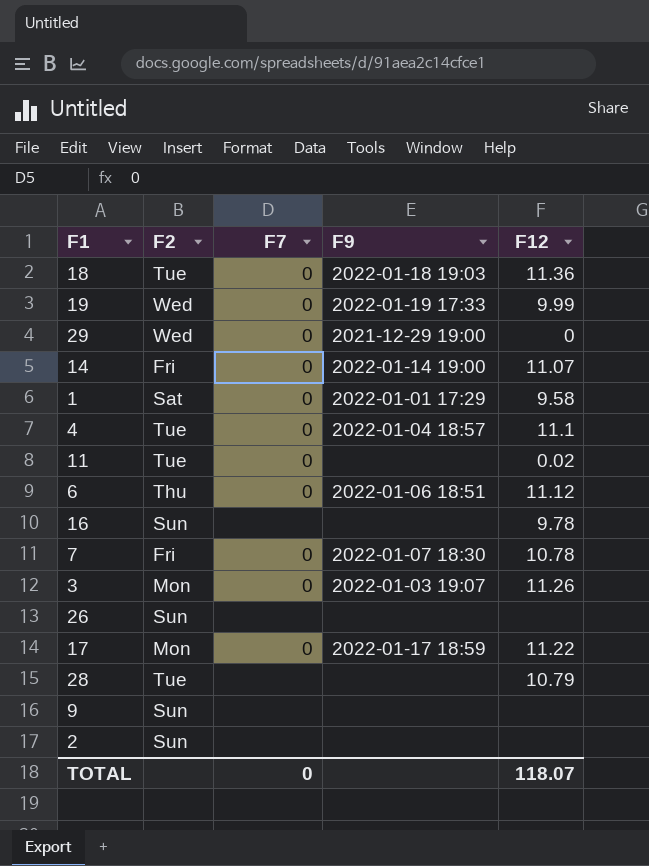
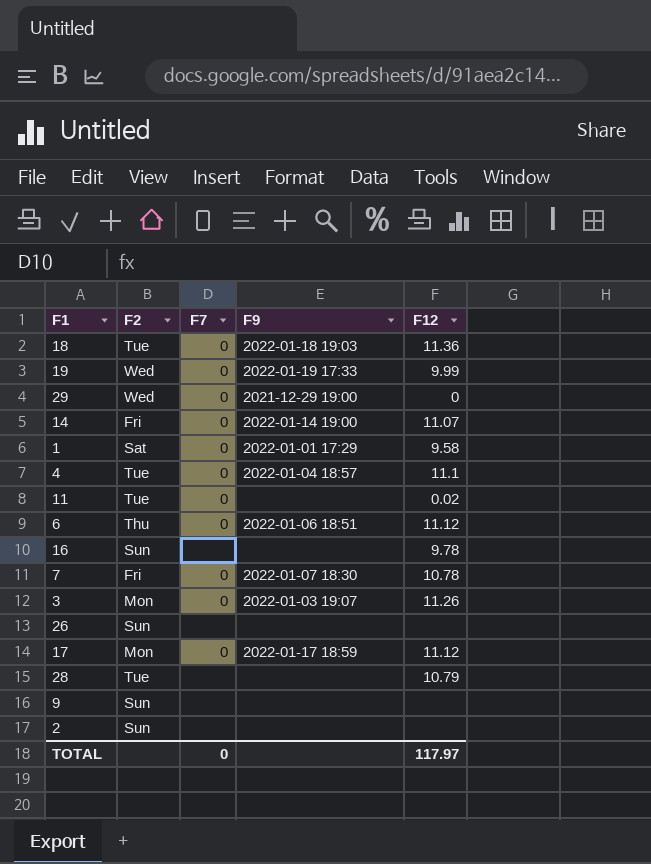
17 | F12: 11.22 -> 11.12
TOTAL | F12: 118.07 -> 117.97

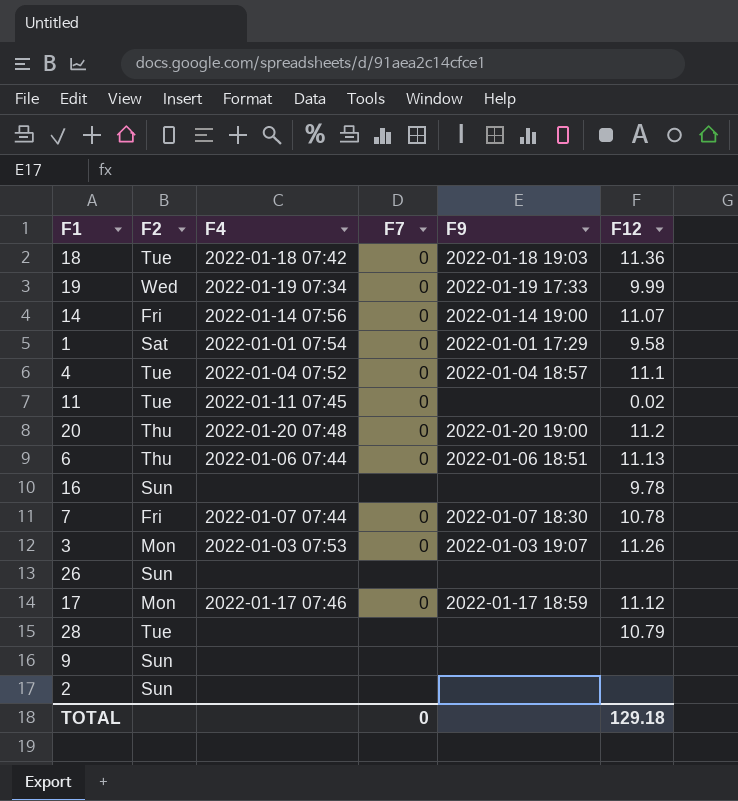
column F4 | position: none -> 3
row 29: Wed | 0 | 2021-12-29 19:00 | 0 -> none
row 20: none -> Thu | 2022-01-20 07:48 | 0 | 2022-01-20 19:00 | 11.2
6 | F12: 11.12 -> 11.13
TOTAL | F12: 117.97 -> 129.18

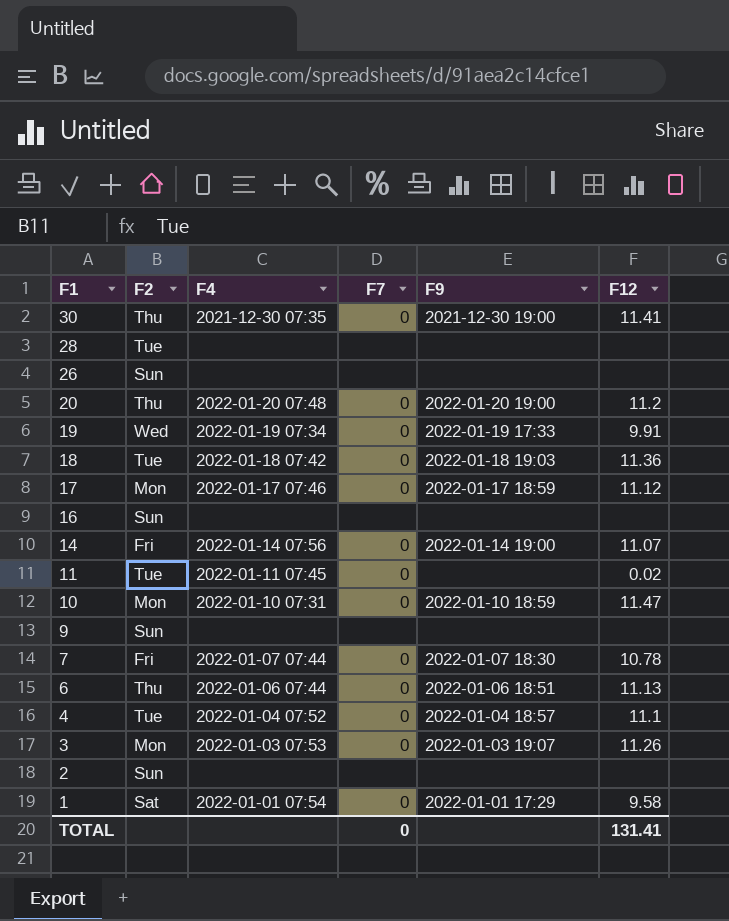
row order: none -> F1 descending
row 30: none -> Thu | 2021-12-30 07:35 | 0 | 2021-12-30 19:00 | 11.41
28 | F12: 10.79 -> none
19 | F12: 9.99 -> 9.91
16 | F12: 9.78 -> none
row 10: none -> Mon | 2022-01-10 07:31 | 0 | 2022-01-10 18:59 | 11.47
TOTAL | F12: 129.18 -> 131.41

